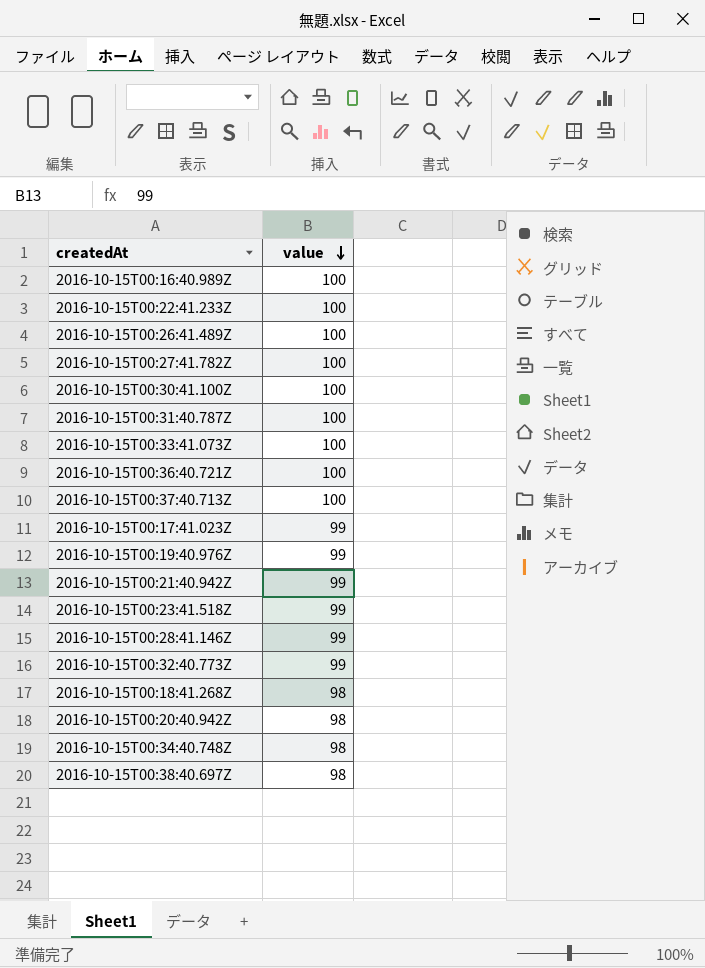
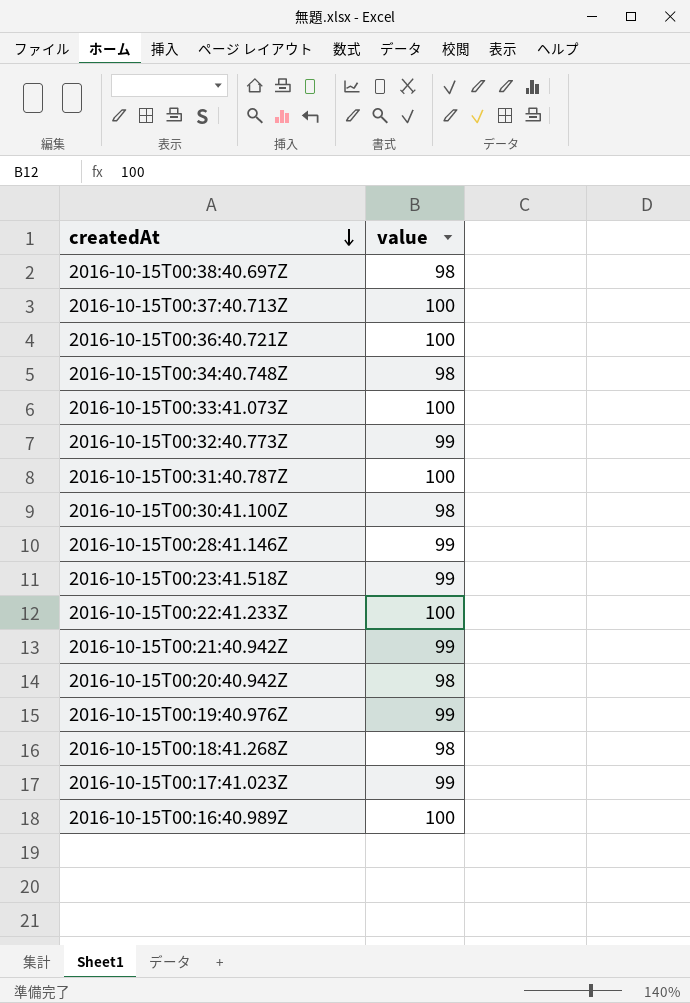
row order: value descending -> createdAt descending
row 2016-10-15T00:26:41.489Z: 100 -> none
row 2016-10-15T00:27:41.782Z: 100 -> none
2016-10-15T00:30:41.100Z | value: 100 -> 98

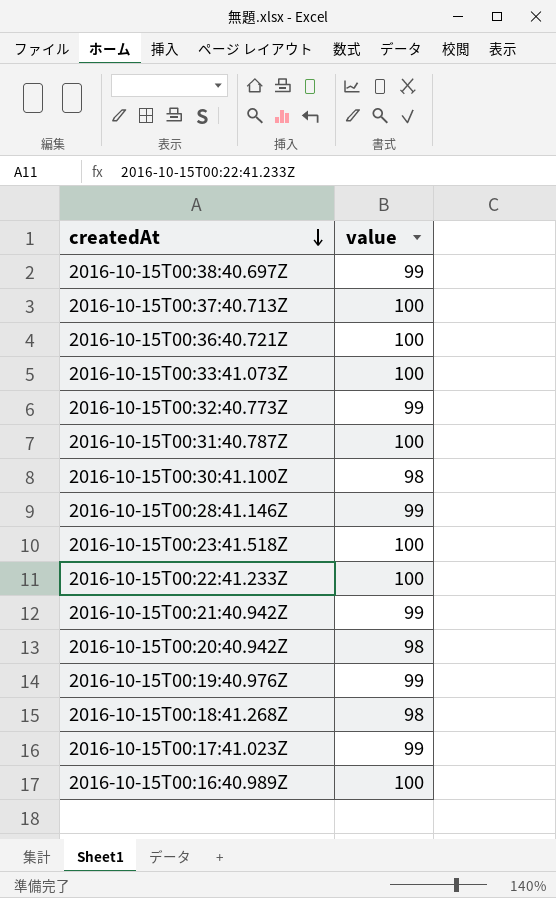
row 2016-10-15T00:34:40.748Z: 98 -> none
2016-10-15T00:38:40.697Z | value: 98 -> 99
2016-10-15T00:23:41.518Z | value: 99 -> 100

